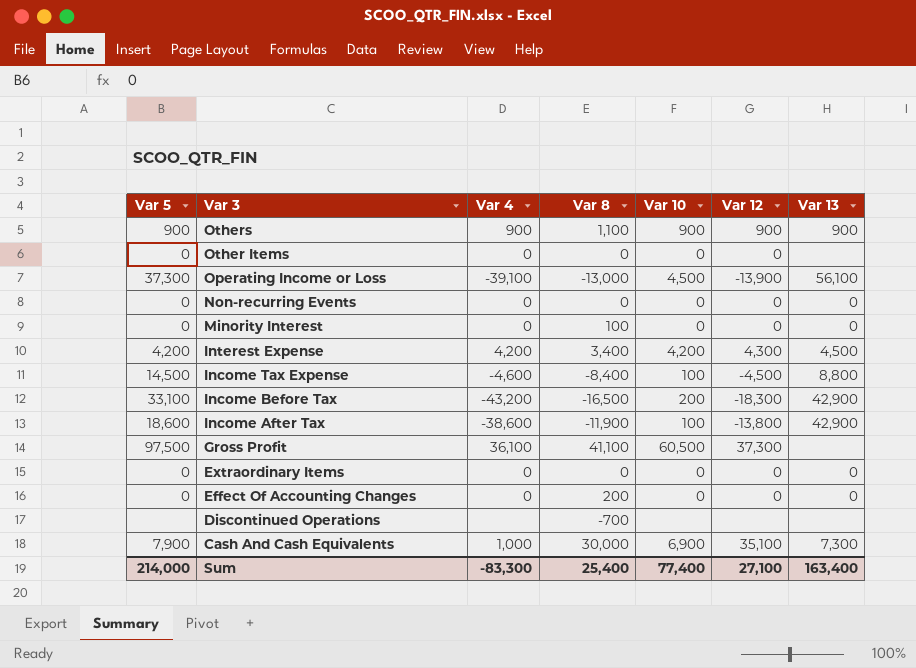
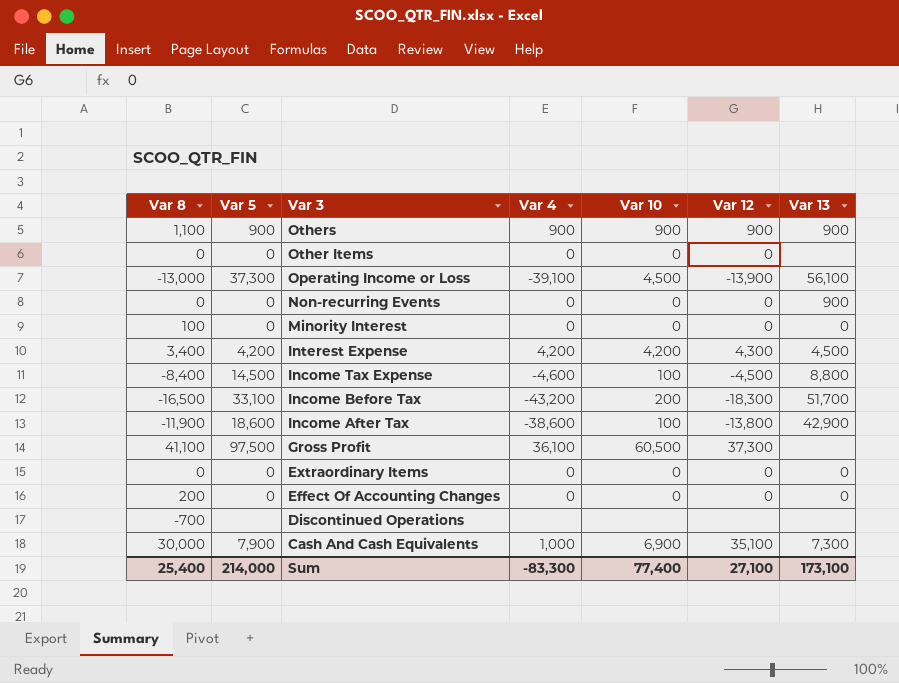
column Var 8 | position: 4 -> 1
Non-recurring Events | Var 13: 0 -> 900
Income Before Tax | Var 13: 42,900 -> 51,700
Sum | Var 13: 163,400 -> 173,100

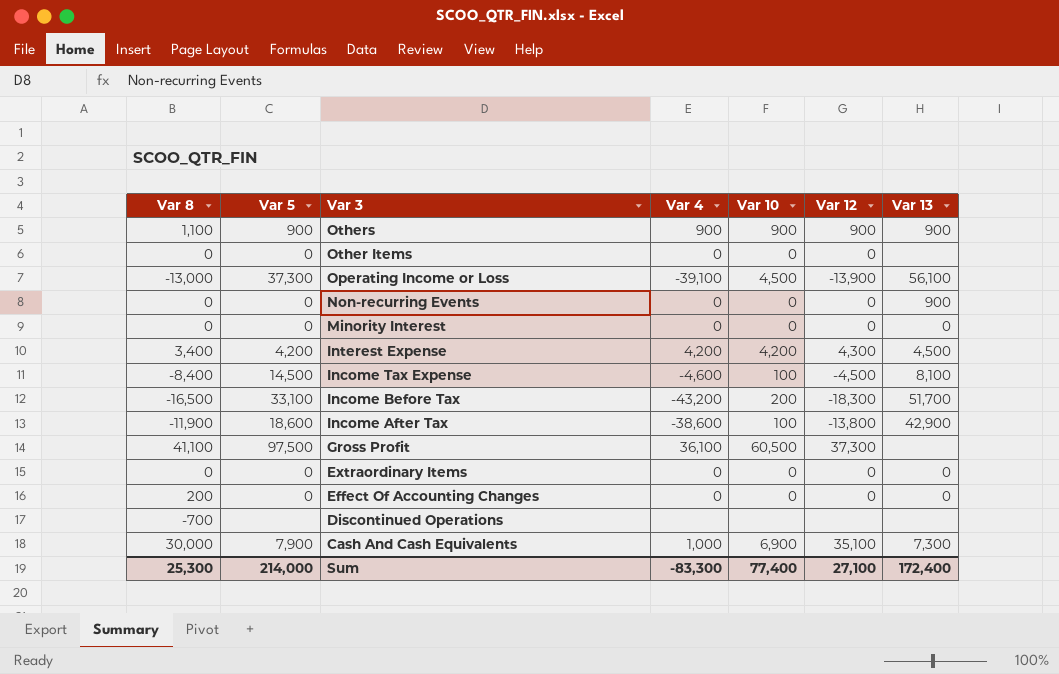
Minority Interest | Var 8: 100 -> 0
Income Tax Expense | Var 13: 8,800 -> 8,100
Sum | Var 8: 25,400 -> 25,300
Sum | Var 13: 173,100 -> 172,400

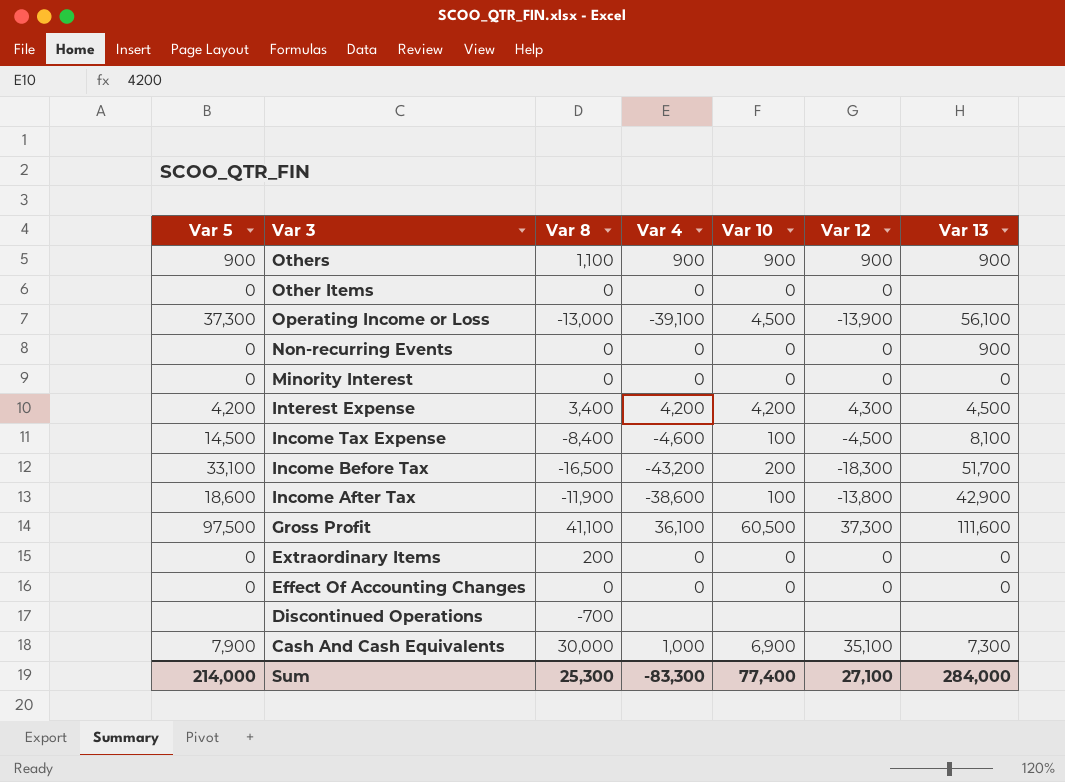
column Var 8 | position: 1 -> 3
Gross Profit | Var 13: none -> 111,600
Extraordinary Items | Var 8: 0 -> 200
Effect Of Accounting Changes | Var 8: 200 -> 0
Sum | Var 13: 172,400 -> 284,000

